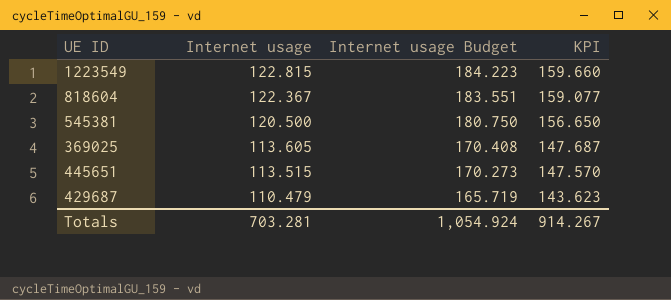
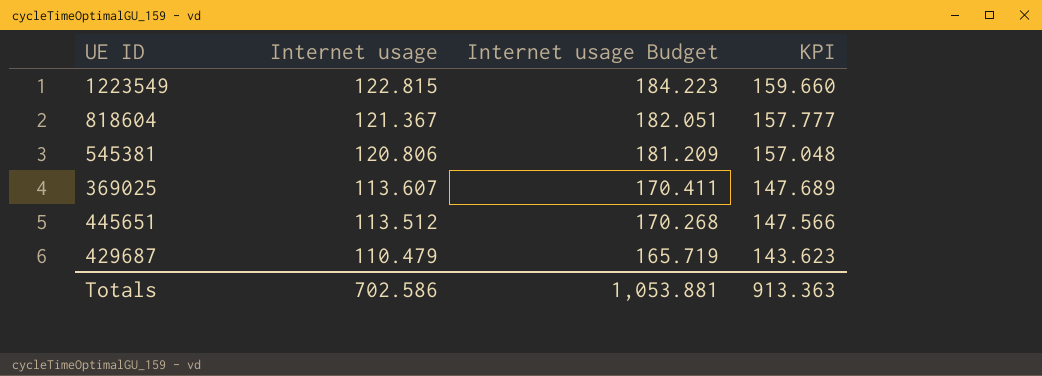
818604 | Internet usage: 122.367 -> 121.367
818604 | Internet usage Budget: 183.551 -> 182.051
818604 | KPI: 159.077 -> 157.777
545381 | Internet usage: 120.500 -> 120.806
545381 | Internet usage Budget: 180.750 -> 181.209
545381 | KPI: 156.650 -> 157.048
369025 | Internet usage: 113.605 -> 113.607
369025 | Internet usage Budget: 170.408 -> 170.411
369025 | KPI: 147.687 -> 147.689
445651 | Internet usage: 113.515 -> 113.512
445651 | Internet usage Budget: 170.273 -> 170.268
445651 | KPI: 147.570 -> 147.566
Totals | Internet usage: 703.281 -> 702.586
Totals | Internet usage Budget: 1,054.924 -> 1,053.881
Totals | KPI: 914.267 -> 913.363

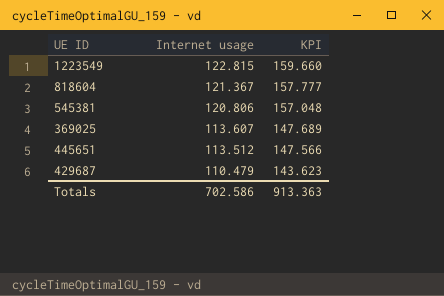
column Internet usage Budget | formula: [Internet usage] * 1.5 -> none

